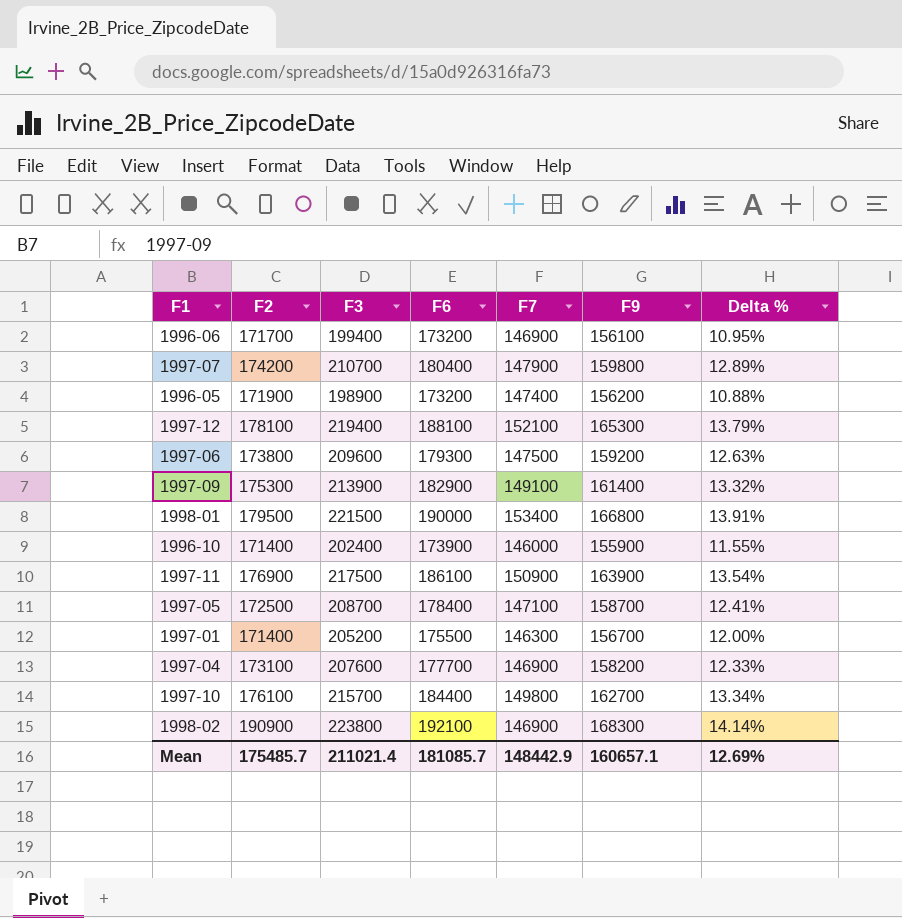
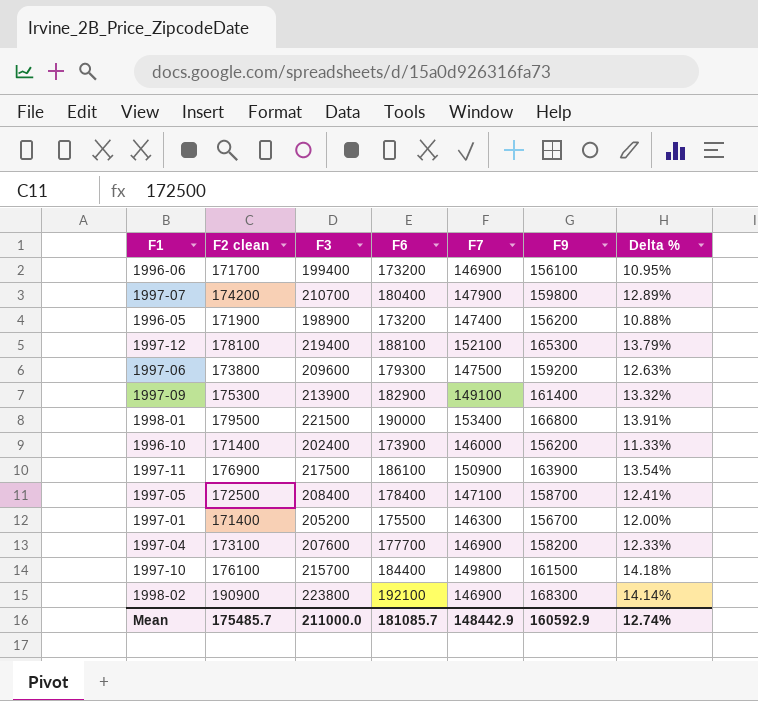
column name: F2 -> F2 clean
1996-10 | F9: 155900 -> 156200
1996-10 | Delta %: 11.55% -> 11.33%
1997-05 | F3: 208700 -> 208400
1997-10 | F9: 162700 -> 161500
1997-10 | Delta %: 13.34% -> 14.18%
Mean | F3: 211021.4 -> 211000.0
Mean | F9: 160657.1 -> 160592.9
Mean | Delta %: 12.69% -> 12.74%

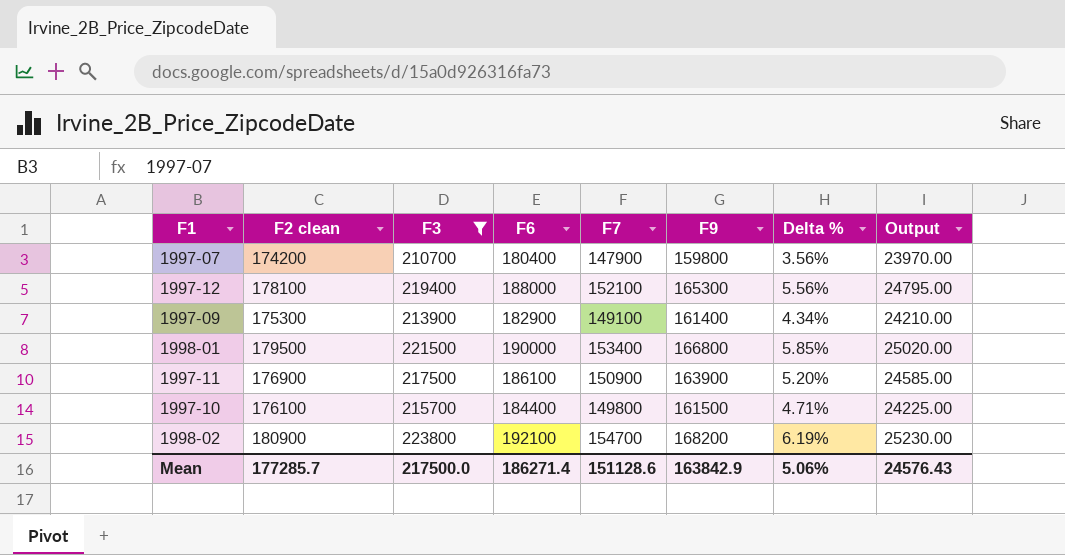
filter: none -> F3 >= 210700
column Delta % | formula: ([F6] - [F9]) / [F9] -> ([F6] - [F2 clean]) / [F2 clean]
column Output | formula: none -> [F9] * 0.15
1997-12 | F6: 188100 -> 188000
1998-02 | F2 clean: 190900 -> 180900
1998-02 | F7: 146900 -> 154700
1998-02 | F9: 168300 -> 168200
Mean | F2 clean: 175485.7 -> 177285.7
Mean | F3: 211000.0 -> 217500.0
Mean | F6: 181085.7 -> 186271.4
Mean | F7: 148442.9 -> 151128.6
Mean | F9: 160592.9 -> 163842.9
Mean | Delta %: 12.74% -> 5.06%

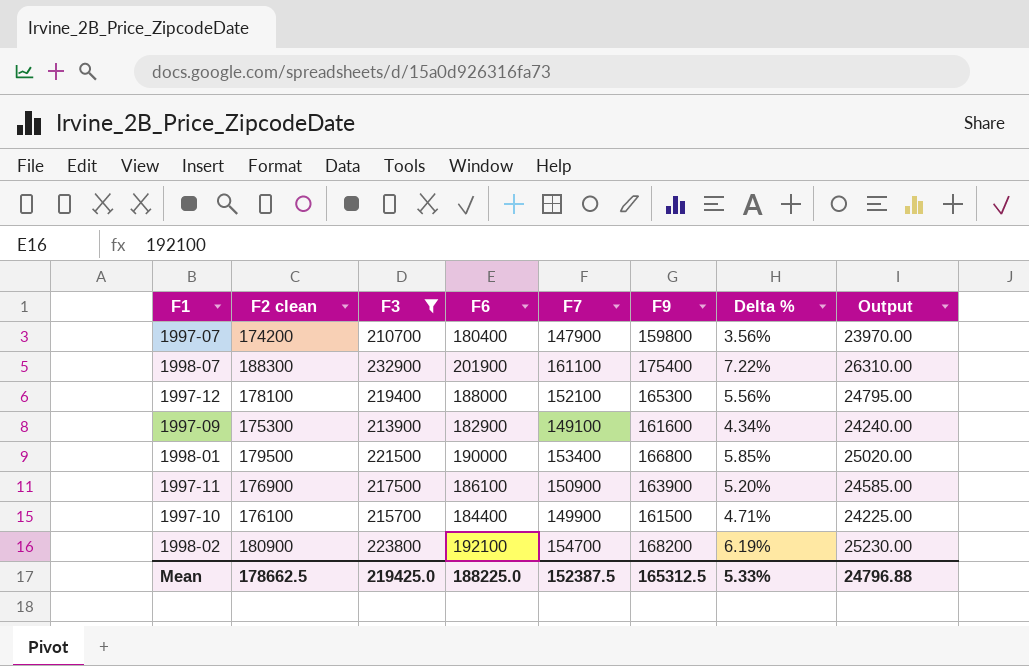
row 1998-07: none -> 188300 | 232900 | 201900 | 161100 | 175400 | 7.22% | 26310.00
1997-09 | F9: 161400 -> 161600
1997-09 | Output: 24210.00 -> 24240.00
1997-10 | F7: 149800 -> 149900
Mean | F2 clean: 177285.7 -> 178662.5
Mean | F3: 217500.0 -> 219425.0
Mean | F6: 186271.4 -> 188225.0
Mean | F7: 151128.6 -> 152387.5
Mean | F9: 163842.9 -> 165312.5
Mean | Delta %: 5.06% -> 5.33%
Mean | Output: 24576.43 -> 24796.88

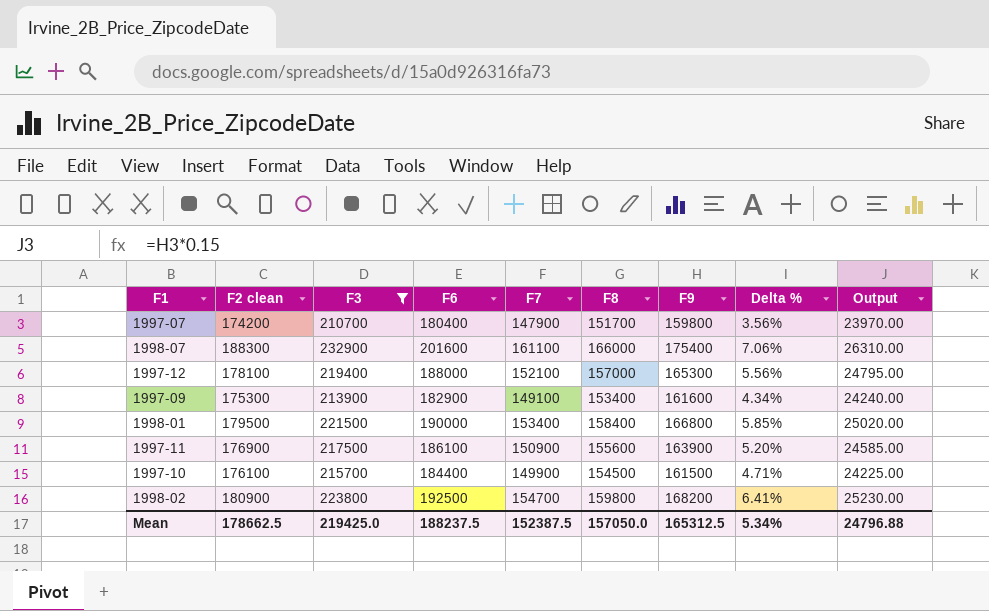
column F8 | position: none -> 6
1998-07 | F6: 201900 -> 201600
1998-07 | Delta %: 7.22% -> 7.06%
1998-02 | F6: 192100 -> 192500
1998-02 | Delta %: 6.19% -> 6.41%
Mean | F6: 188225.0 -> 188237.5
Mean | Delta %: 5.33% -> 5.34%

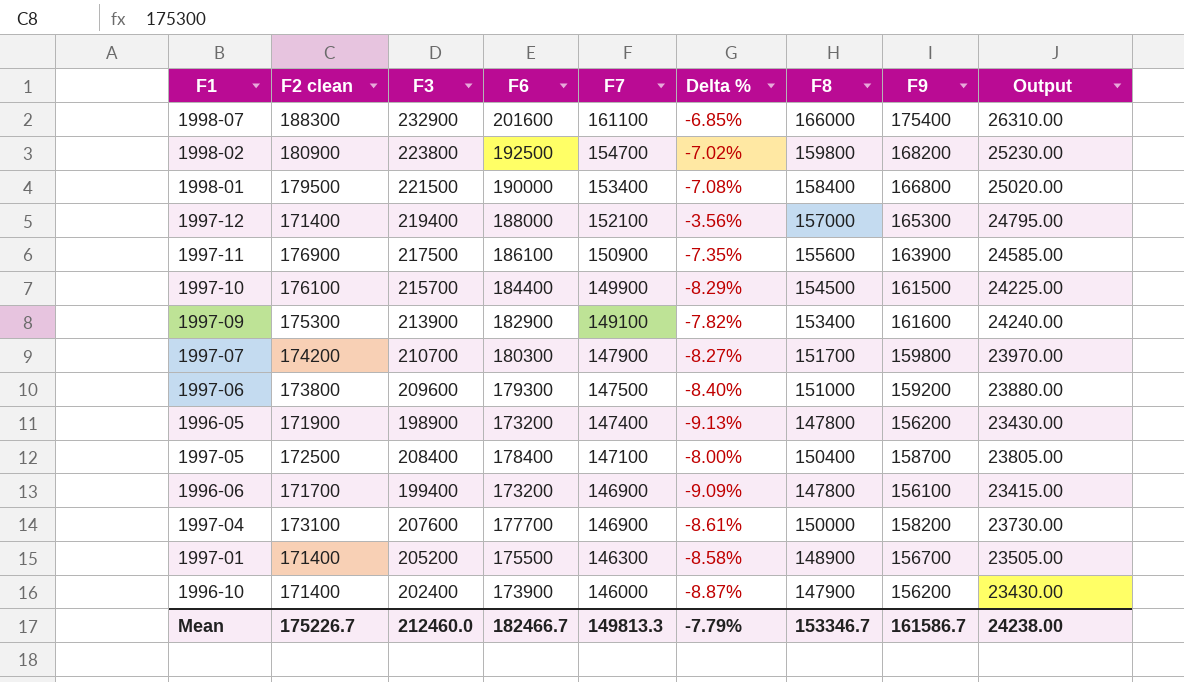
filter: F3 >= 210700 -> none
row order: none -> F7 descending
column Delta % | formula: ([F6] - [F2 clean]) / [F2 clean] -> ([F9] - [F2 clean]) / [F2 clean]
column Delta % | position: 8 -> 6
1997-12 | F2 clean: 178100 -> 171400
1997-07 | F6: 180400 -> 180300
Mean | F2 clean: 178662.5 -> 175226.7
Mean | F3: 219425.0 -> 212460.0
Mean | F6: 188237.5 -> 182466.7
Mean | F7: 152387.5 -> 149813.3
Mean | Delta %: 5.34% -> -7.79%
Mean | F8: 157050.0 -> 153346.7
Mean | F9: 165312.5 -> 161586.7
Mean | Output: 24796.88 -> 24238.00

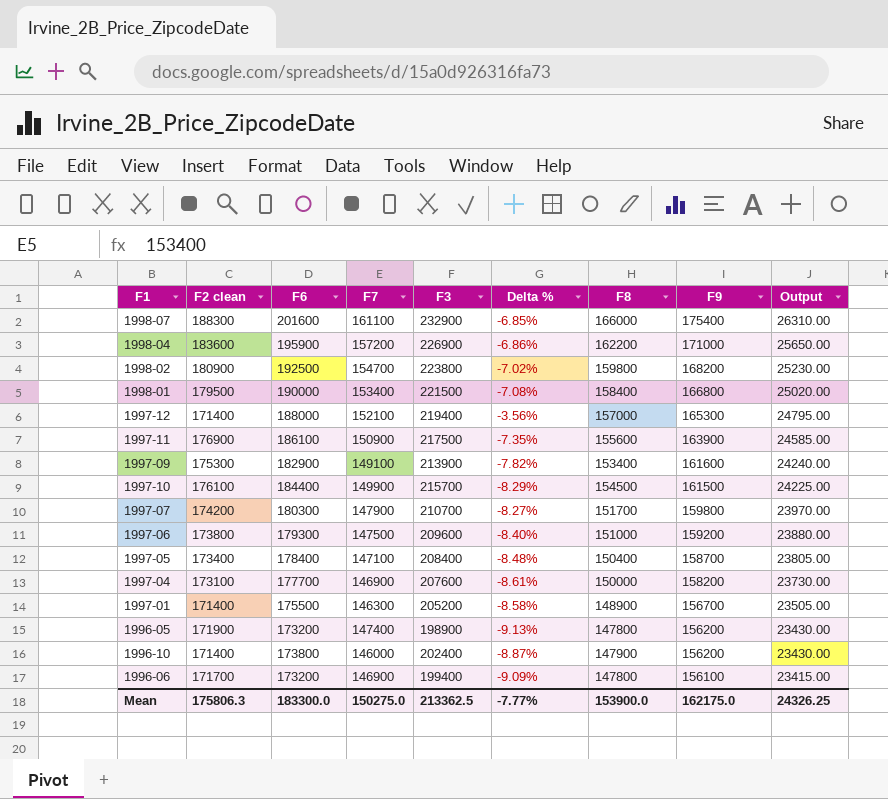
row order: F7 descending -> F9 descending
column F3 | position: 3 -> 5
row 1998-04: none -> 183600 | 195900 | 157200 | 226900 | -6.86% | 162200 | 171000 | 25650.00
1997-05 | F2 clean: 172500 -> 173400
1997-05 | Delta %: -8.00% -> -8.48%
1996-10 | F6: 173900 -> 173800
Mean | F2 clean: 175226.7 -> 175806.3
Mean | F6: 182466.7 -> 183300.0
Mean | F7: 149813.3 -> 150275.0
Mean | F3: 212460.0 -> 213362.5
Mean | Delta %: -7.79% -> -7.77%
Mean | F8: 153346.7 -> 153900.0
Mean | F9: 161586.7 -> 162175.0
Mean | Output: 24238.00 -> 24326.25

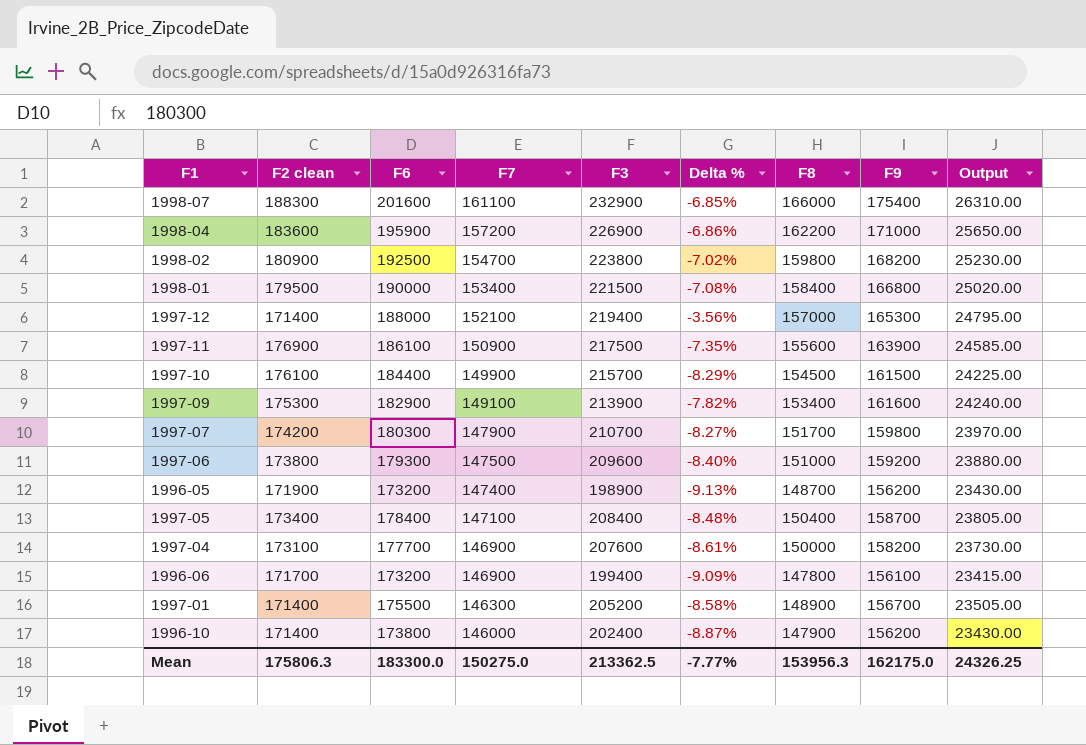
row order: F9 descending -> F7 descending
1996-05 | F8: 147800 -> 148700
Mean | F8: 153900.0 -> 153956.3

